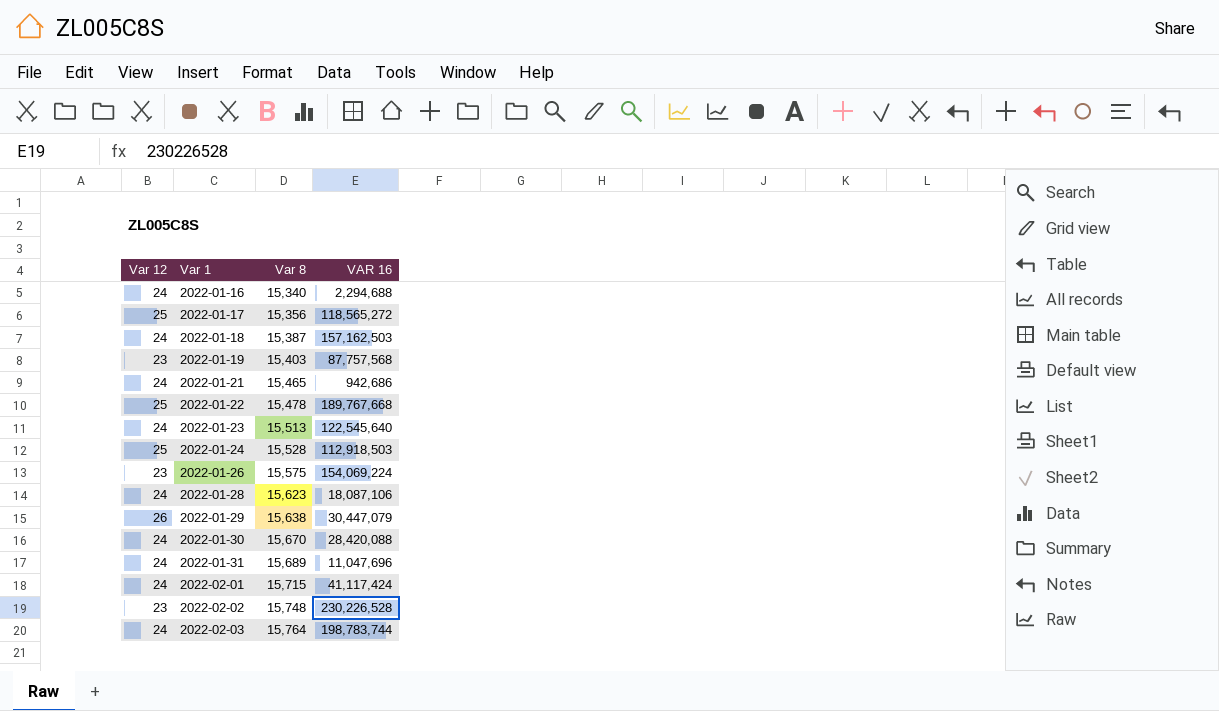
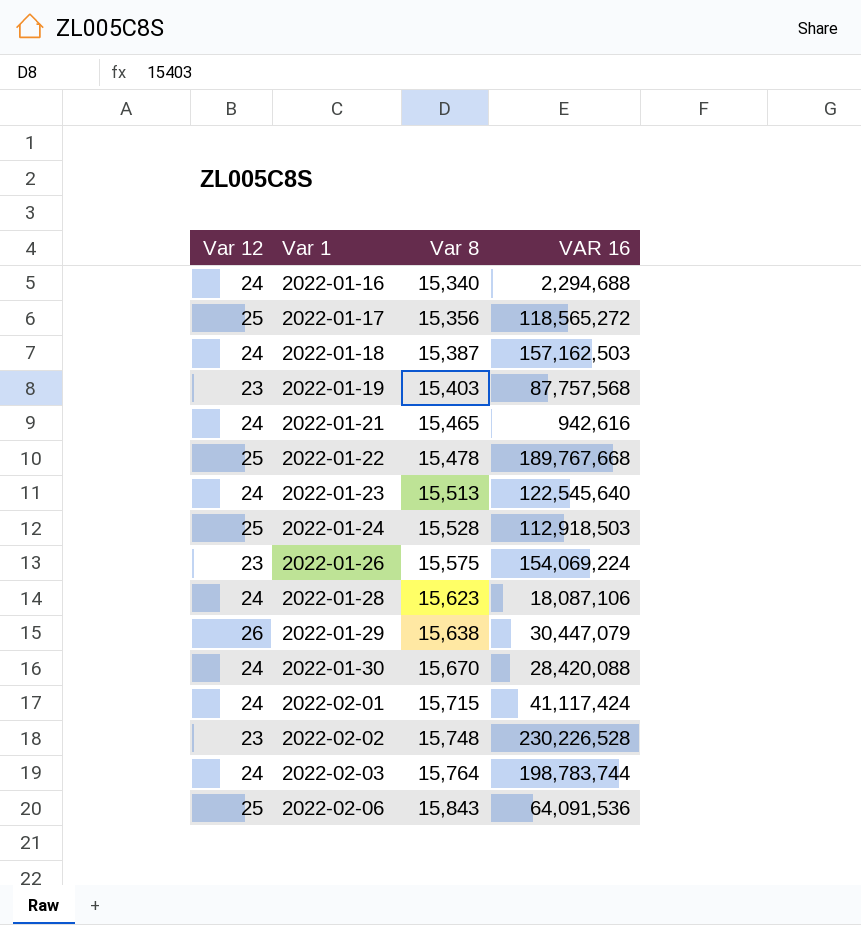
row 2022-01-31: 24 | 15,689 | 11,047,696 -> none
2022-01-21 | VAR 16: 942,686 -> 942,616
row 2022-02-06: none -> 25 | 15,843 | 64,091,536

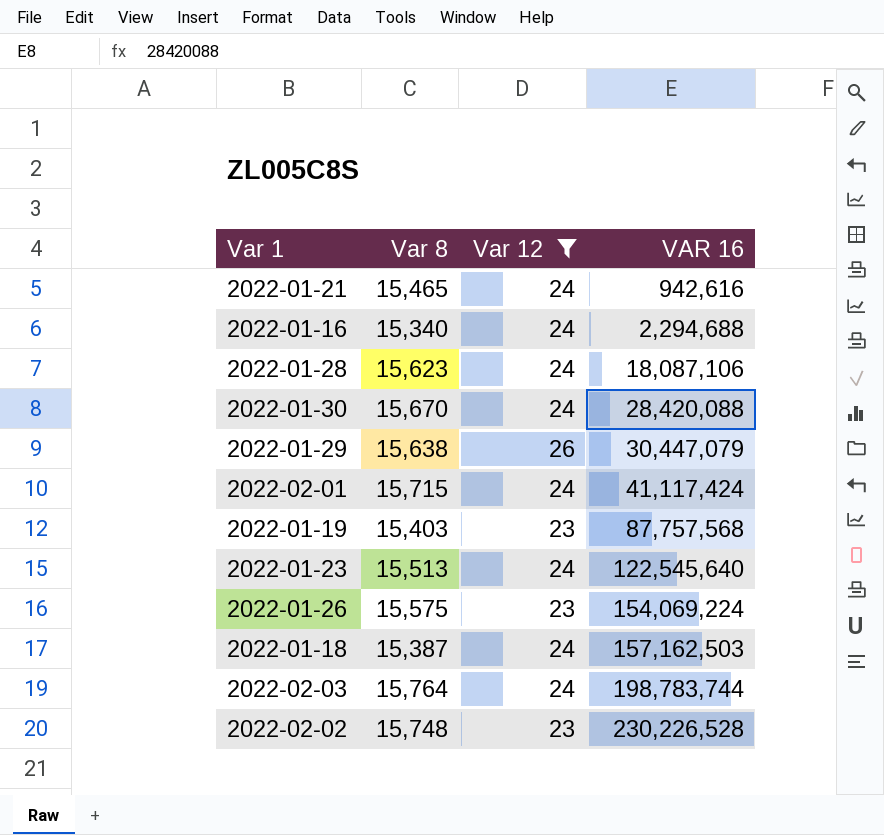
filter: none -> Var 12 != 25
row order: Var 1 ascending -> VAR 16 ascending
column Var 12 | position: 1 -> 3

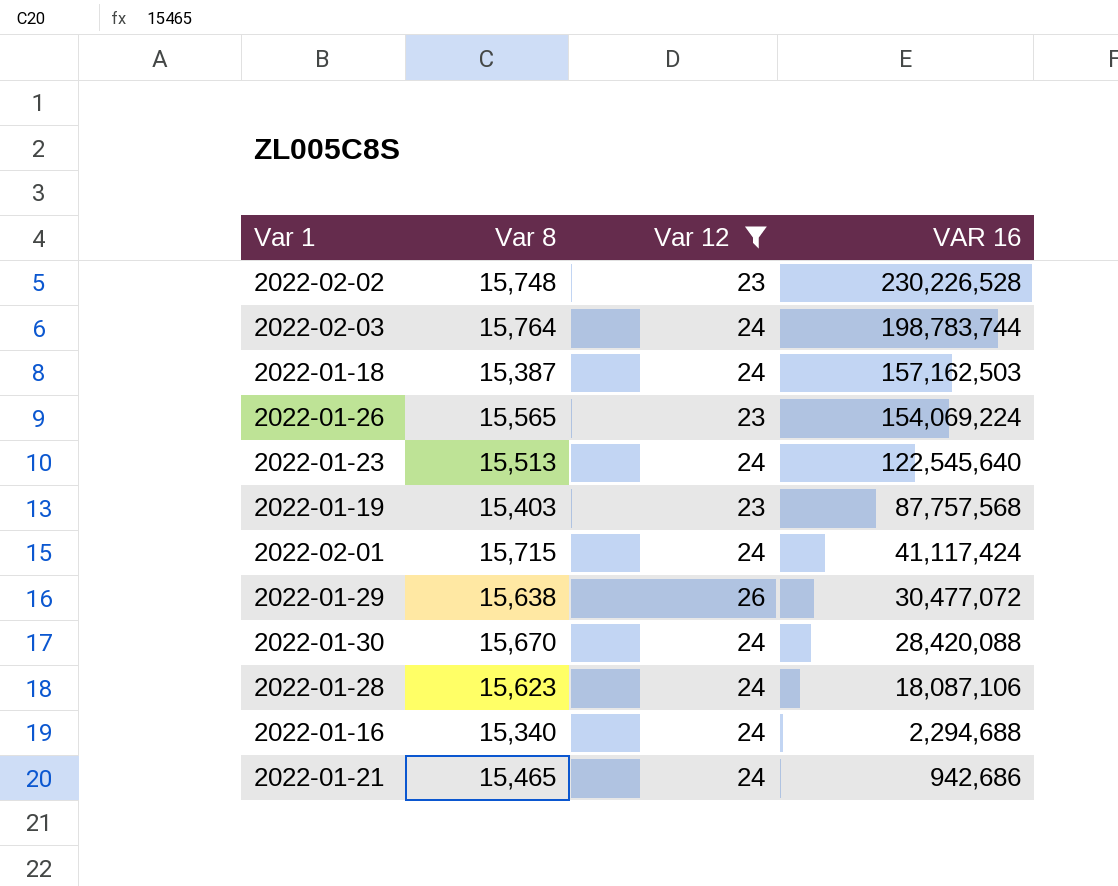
row order: VAR 16 ascending -> VAR 16 descending
2022-01-26 | Var 8: 15,575 -> 15,565
2022-01-29 | VAR 16: 30,447,079 -> 30,477,072
2022-01-21 | VAR 16: 942,616 -> 942,686

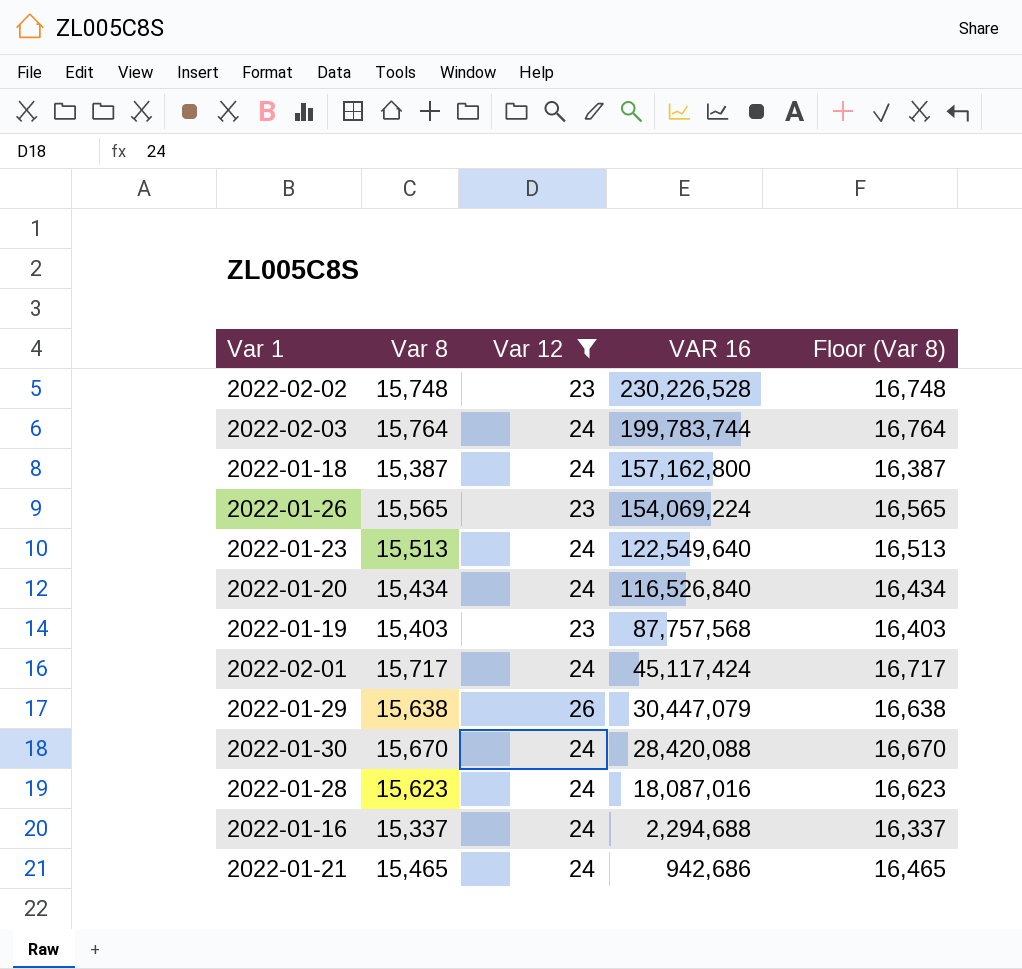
column Floor (Var 8) | formula: none -> [Var 8] + 1000
2022-02-03 | VAR 16: 198,783,744 -> 199,783,744
2022-01-18 | VAR 16: 157,162,503 -> 157,162,800
2022-01-23 | VAR 16: 122,545,640 -> 122,549,640
row 2022-01-20: none -> 15,434 | 24 | 116,526,840 | 16,434
2022-02-01 | Var 8: 15,715 -> 15,717
2022-02-01 | VAR 16: 41,117,424 -> 45,117,424
2022-01-29 | VAR 16: 30,477,072 -> 30,447,079
2022-01-28 | VAR 16: 18,087,106 -> 18,087,016
2022-01-16 | Var 8: 15,340 -> 15,337

